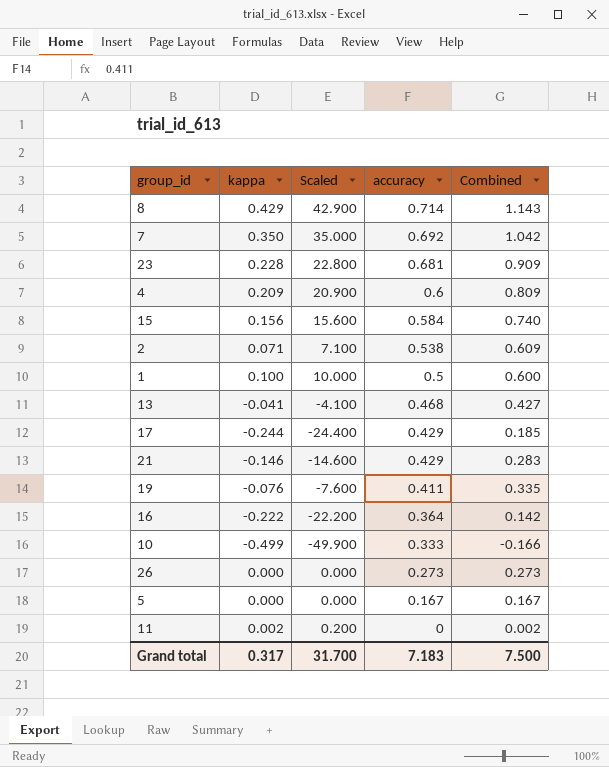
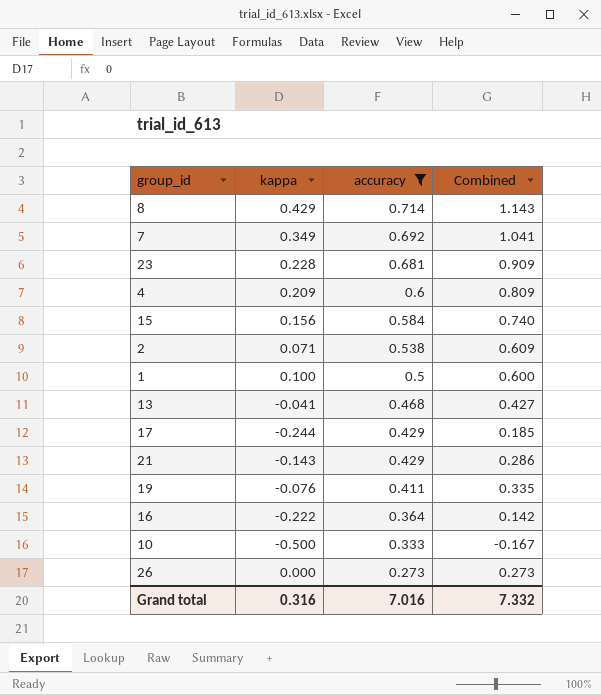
filter: none -> accuracy >= 0.273
column Scaled | formula: [kappa] * 100 -> none
7 | kappa: 0.350 -> 0.349
7 | Combined: 1.042 -> 1.041
21 | kappa: -0.146 -> -0.143
21 | Combined: 0.283 -> 0.286
10 | kappa: -0.499 -> -0.500
10 | Combined: -0.166 -> -0.167
Grand total | kappa: 0.317 -> 0.316
Grand total | accuracy: 7.183 -> 7.016
Grand total | Combined: 7.500 -> 7.332

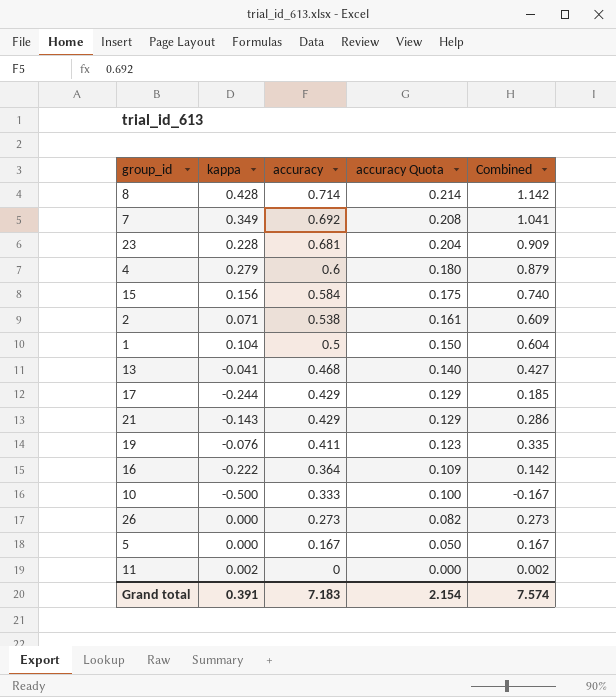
filter: accuracy >= 0.273 -> none
column accuracy Quota | formula: none -> [accuracy] * 0.3
8 | kappa: 0.429 -> 0.428
8 | Combined: 1.143 -> 1.142
4 | kappa: 0.209 -> 0.279
4 | Combined: 0.809 -> 0.879
1 | kappa: 0.100 -> 0.104
1 | Combined: 0.600 -> 0.604
Grand total | kappa: 0.316 -> 0.391
Grand total | accuracy: 7.016 -> 7.183
Grand total | Combined: 7.332 -> 7.574

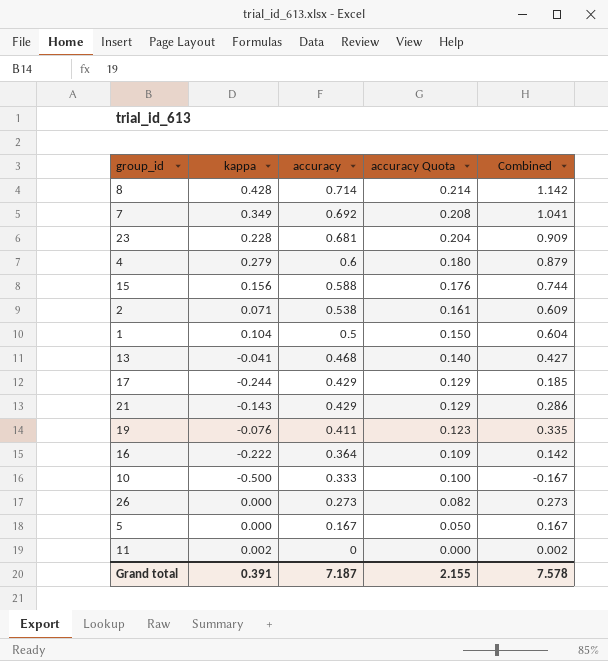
15 | accuracy: 0.584 -> 0.588
15 | accuracy Quota: 0.175 -> 0.176
15 | Combined: 0.740 -> 0.744
Grand total | accuracy: 7.183 -> 7.187
Grand total | accuracy Quota: 2.154 -> 2.155
Grand total | Combined: 7.574 -> 7.578

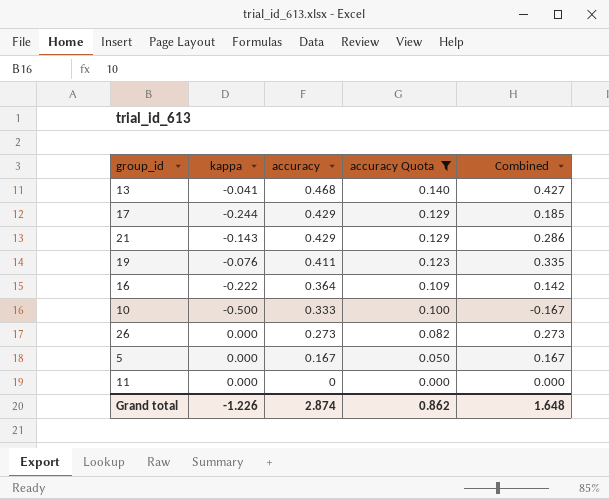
filter: none -> accuracy Quota <= 0.140
11 | kappa: 0.002 -> 0.000
11 | Combined: 0.002 -> 0.000
Grand total | kappa: 0.391 -> -1.226
Grand total | accuracy: 7.187 -> 2.874
Grand total | accuracy Quota: 2.155 -> 0.862
Grand total | Combined: 7.578 -> 1.648

